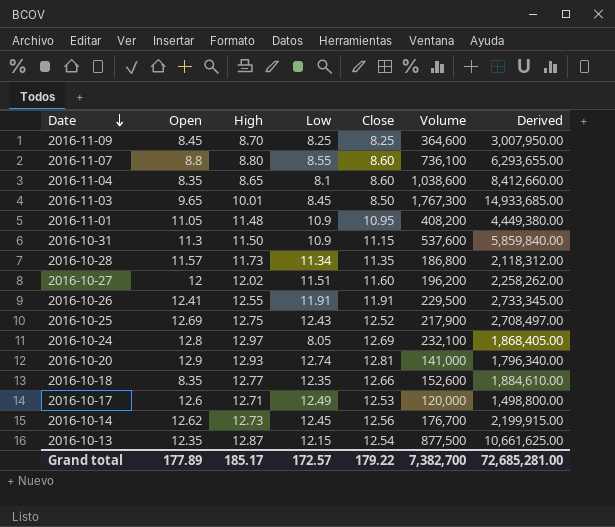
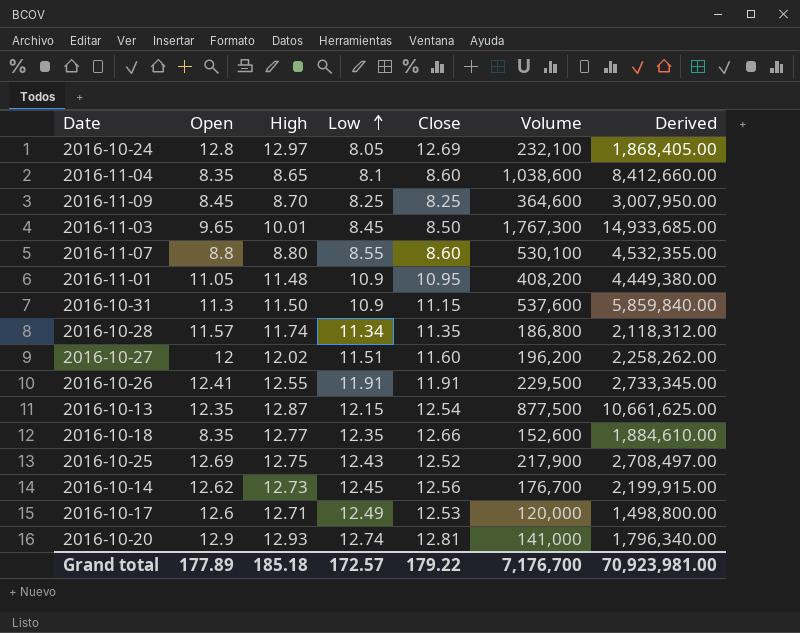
row order: Date descending -> Low ascending
2016-11-07 | Volume: 736,100 -> 530,100
2016-11-07 | Derived: 6,293,655.00 -> 4,532,355.00
2016-10-28 | High: 11.73 -> 11.74
Grand total | High: 185.17 -> 185.18
Grand total | Volume: 7,382,700 -> 7,176,700
Grand total | Derived: 72,685,281.00 -> 70,923,981.00

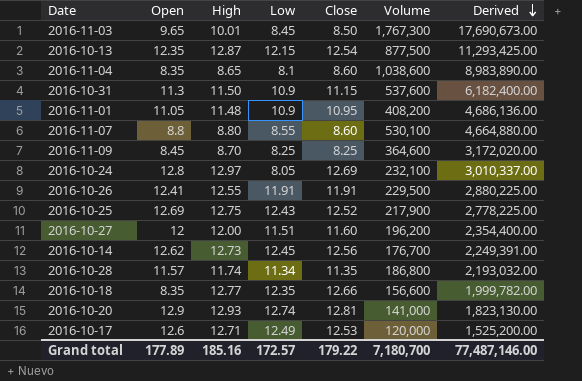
row order: Low ascending -> Derived descending
column Derived | formula: [Low] * [Volume] -> [High] * [Volume]
2016-10-27 | High: 12.02 -> 12.00
2016-10-18 | Volume: 152,600 -> 156,600
Grand total | High: 185.18 -> 185.16
Grand total | Volume: 7,176,700 -> 7,180,700
Grand total | Derived: 70,923,981.00 -> 77,487,146.00

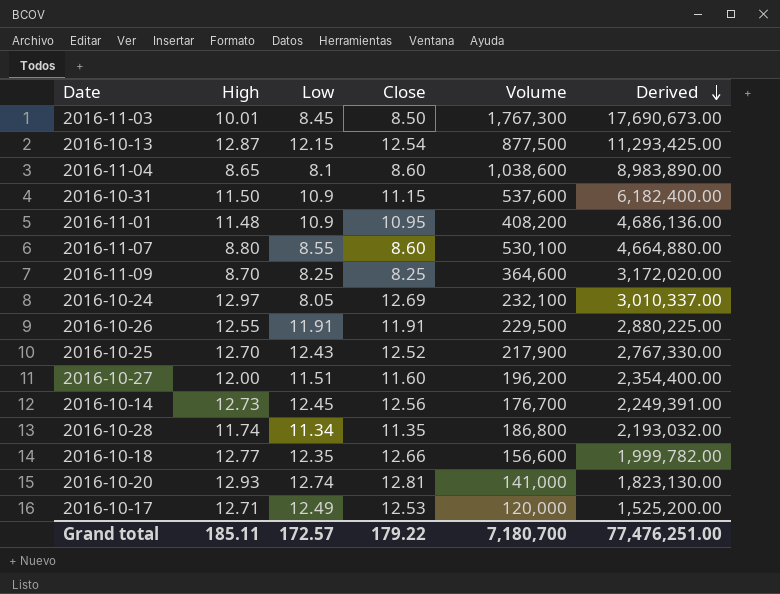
column Open | position: 2 -> none
2016-10-25 | High: 12.75 -> 12.70
2016-10-25 | Derived: 2,778,225.00 -> 2,767,330.00
Grand total | High: 185.16 -> 185.11
Grand total | Derived: 77,487,146.00 -> 77,476,251.00

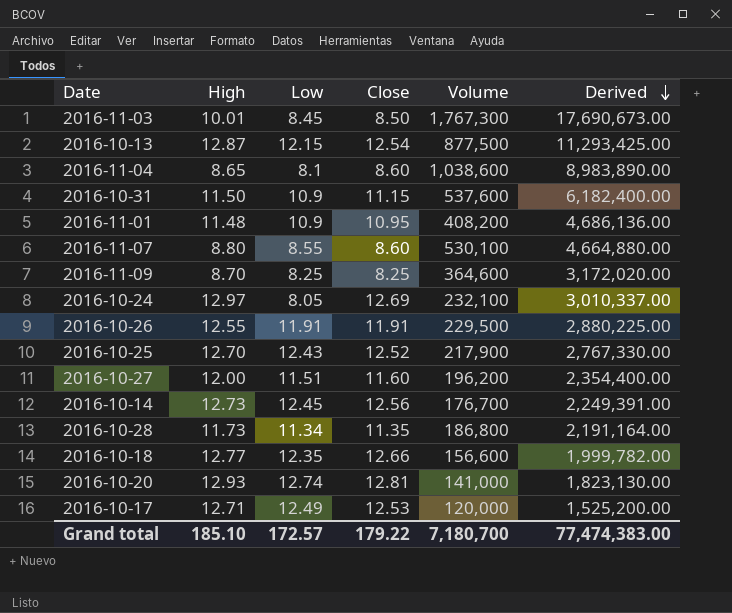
2016-10-28 | High: 11.74 -> 11.73
2016-10-28 | Derived: 2,193,032.00 -> 2,191,164.00
Grand total | High: 185.11 -> 185.10
Grand total | Derived: 77,476,251.00 -> 77,474,383.00

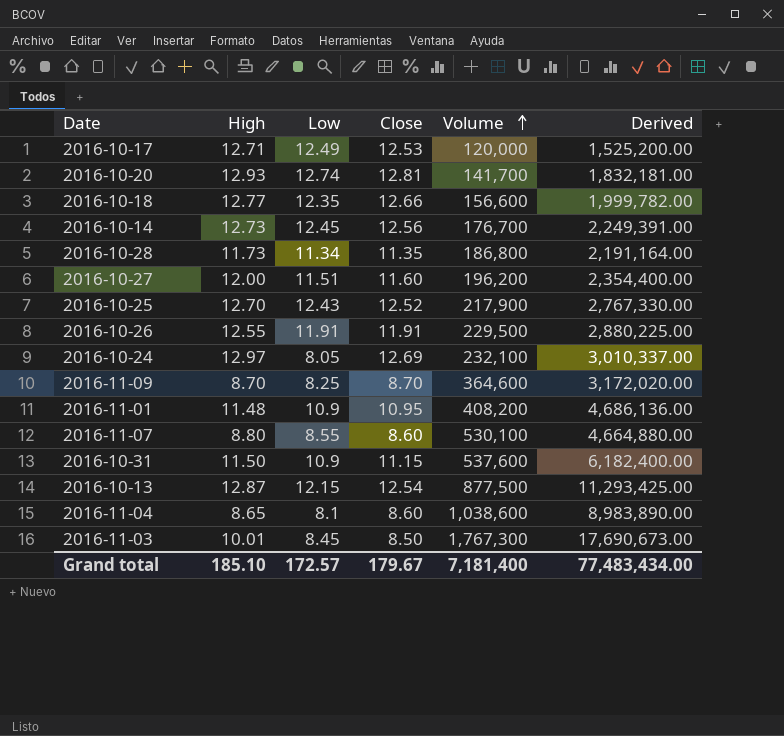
row order: Derived descending -> Volume ascending
2016-10-20 | Volume: 141,000 -> 141,700
2016-10-20 | Derived: 1,823,130.00 -> 1,832,181.00
2016-11-09 | Close: 8.25 -> 8.70
Grand total | Close: 179.22 -> 179.67
Grand total | Volume: 7,180,700 -> 7,181,400
Grand total | Derived: 77,474,383.00 -> 77,483,434.00

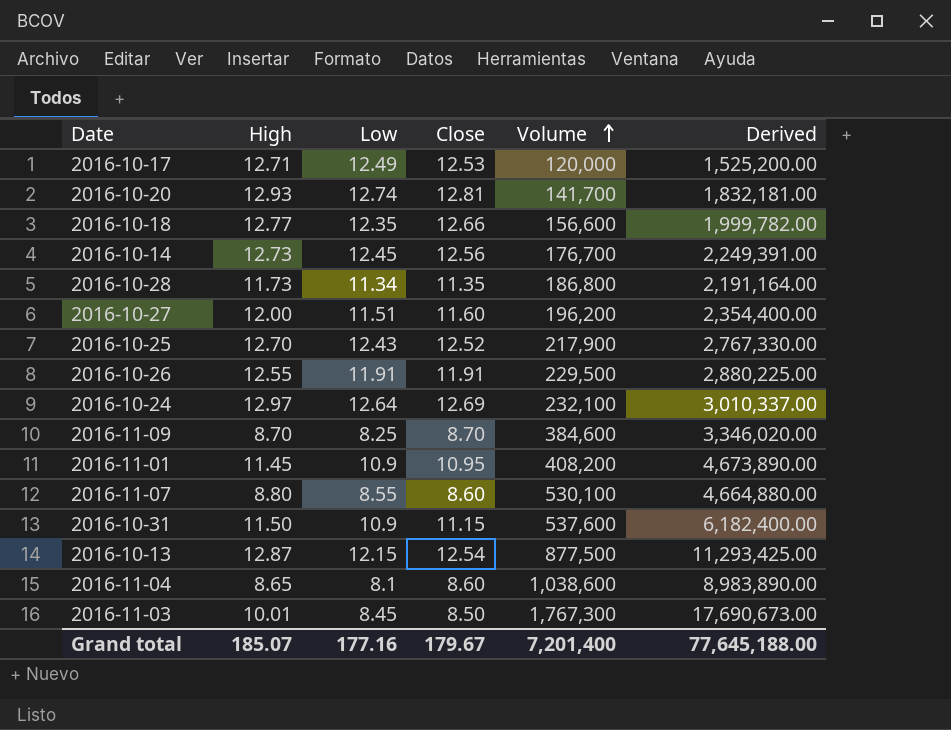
2016-10-24 | Low: 8.05 -> 12.64
2016-11-09 | Volume: 364,600 -> 384,600
2016-11-09 | Derived: 3,172,020.00 -> 3,346,020.00
2016-11-01 | High: 11.48 -> 11.45
2016-11-01 | Derived: 4,686,136.00 -> 4,673,890.00
Grand total | High: 185.10 -> 185.07
Grand total | Low: 172.57 -> 177.16
Grand total | Volume: 7,181,400 -> 7,201,400
Grand total | Derived: 77,483,434.00 -> 77,645,188.00

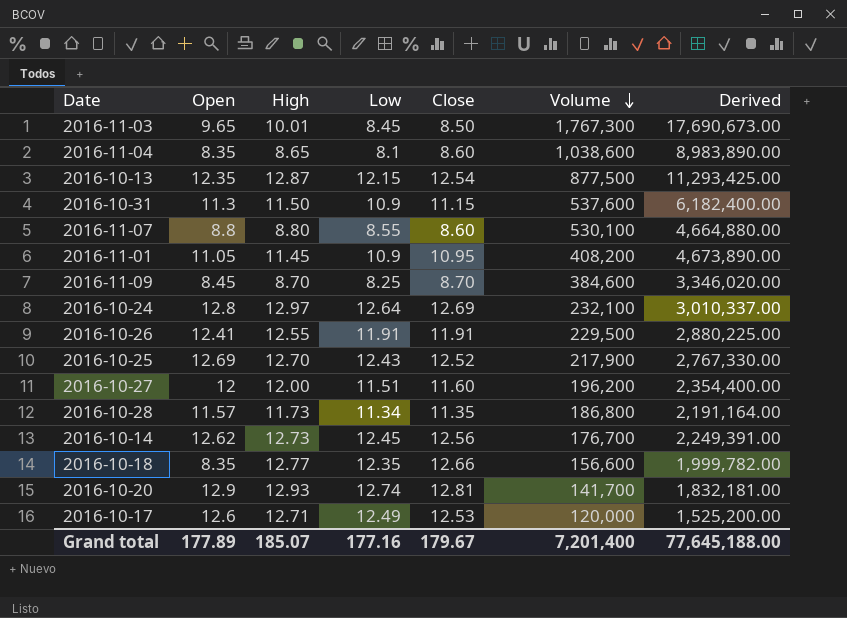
row order: Volume ascending -> Volume descending
column Open | position: none -> 2

